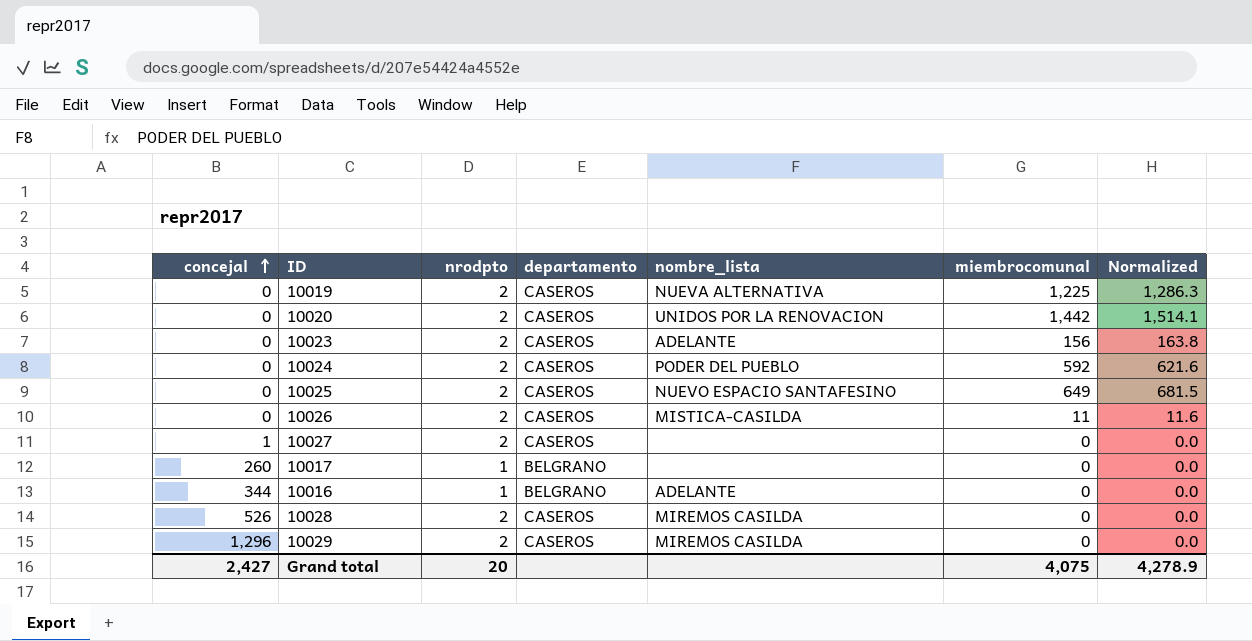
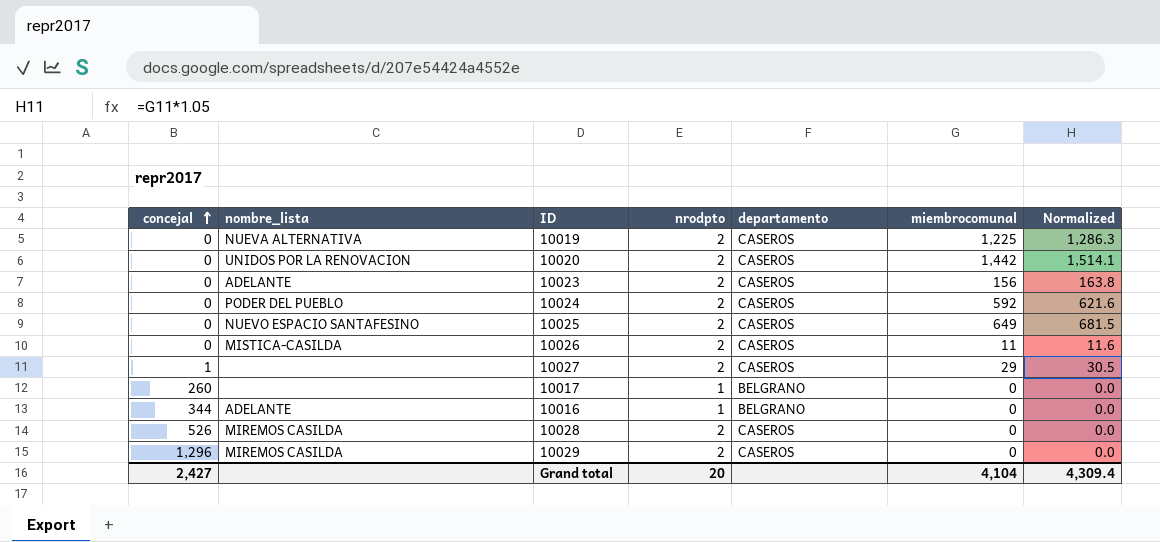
column nombre_lista | position: 5 -> 2
10027 | miembrocomunal: 0 -> 29
10027 | Normalized: 0.0 -> 30.5
Grand total | miembrocomunal: 4,075 -> 4,104
Grand total | Normalized: 4,278.9 -> 4,309.4

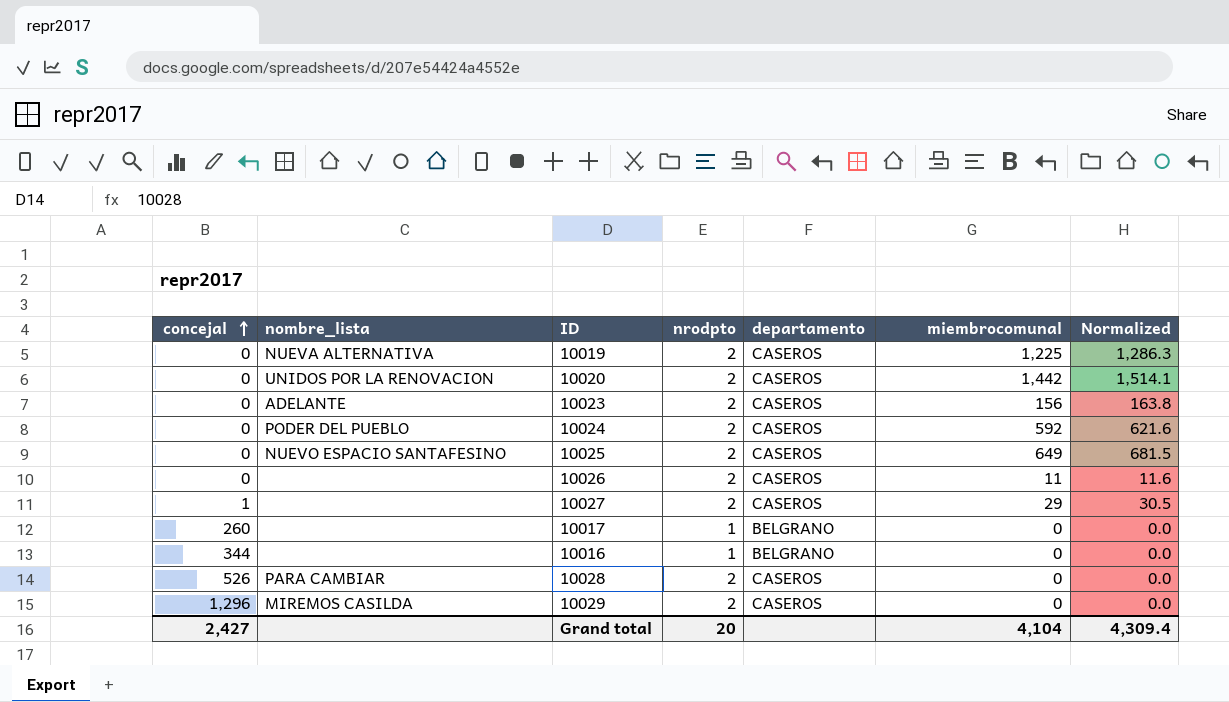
10026 | nombre_lista: MISTICA-CASILDA -> none
10016 | nombre_lista: ADELANTE -> none
10028 | nombre_lista: MIREMOS CASILDA -> PARA CAMBIAR

